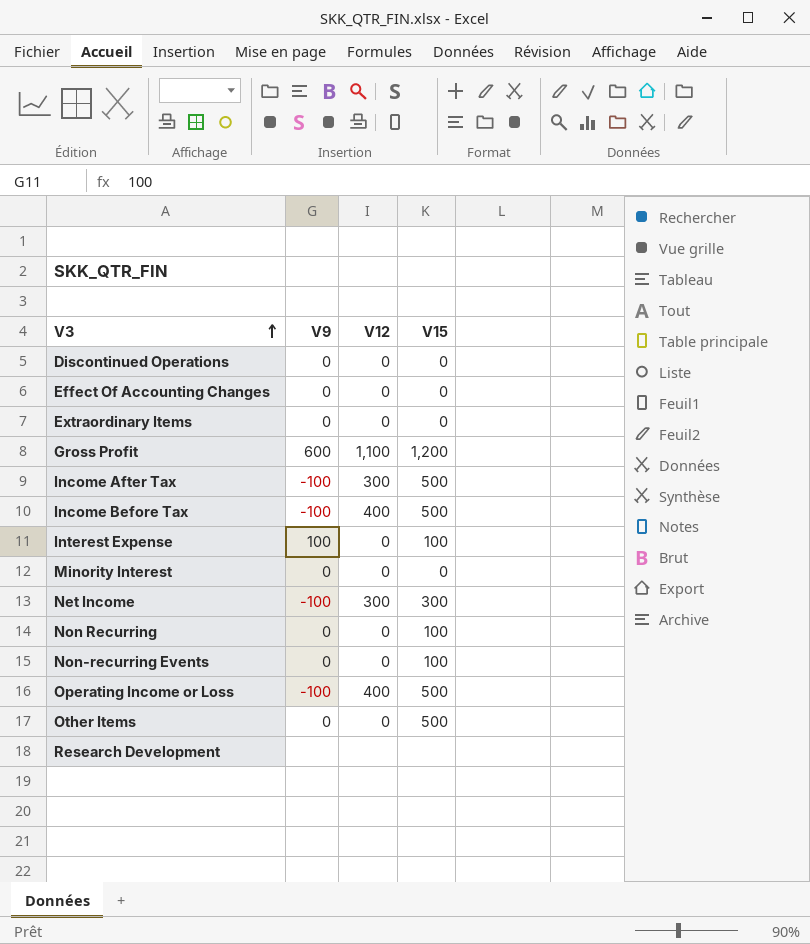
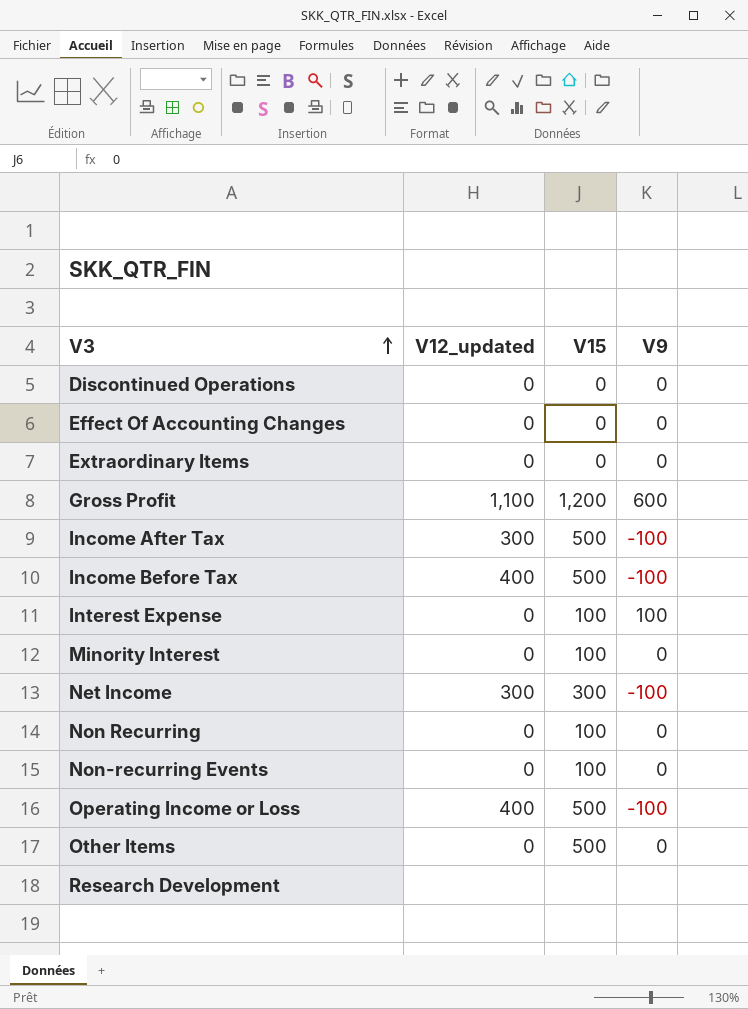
column name: V12 -> V12_updated
column V9 | position: 2 -> 4
Minority Interest | V15: 0 -> 100

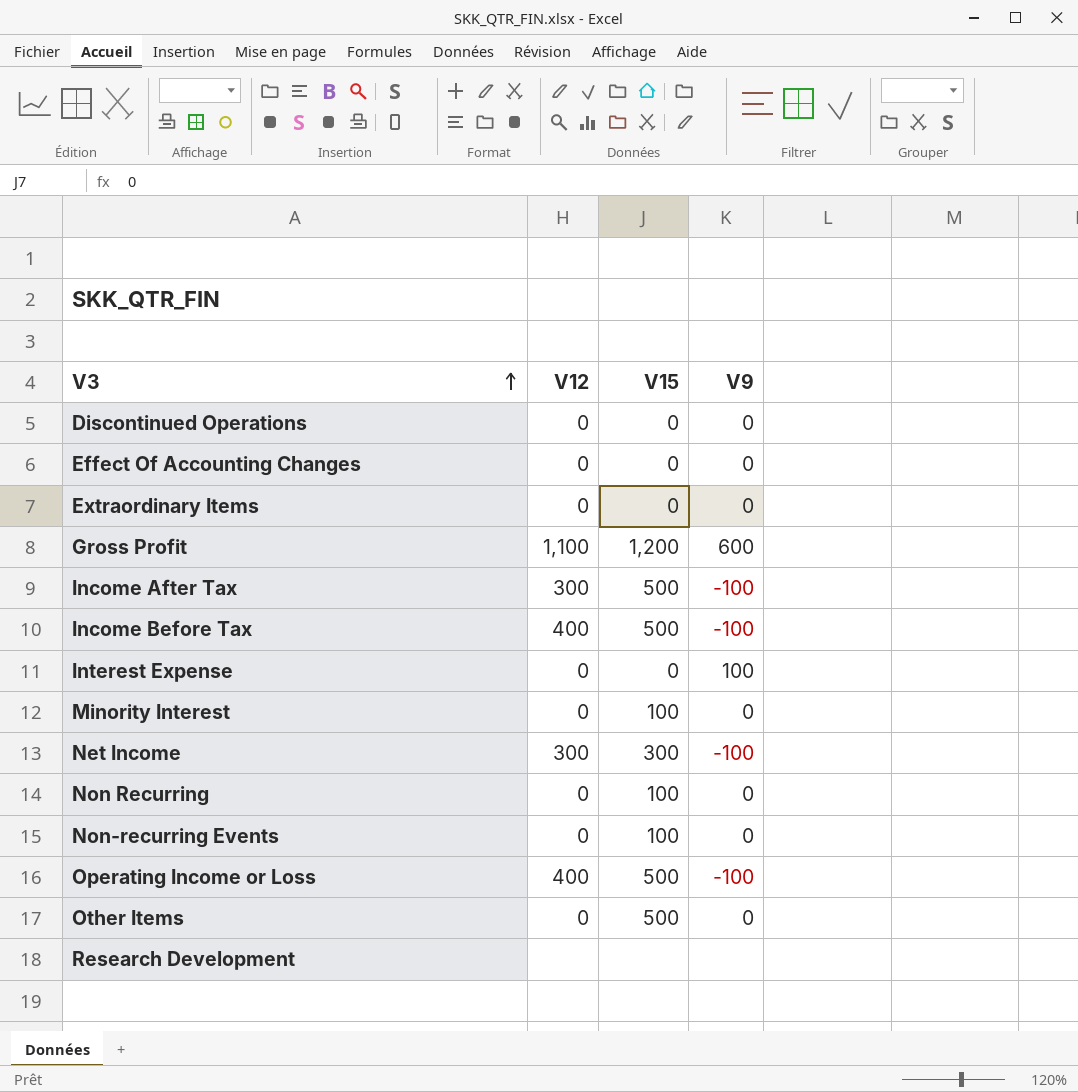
column name: V12_updated -> V12
Interest Expense | V15: 100 -> 0

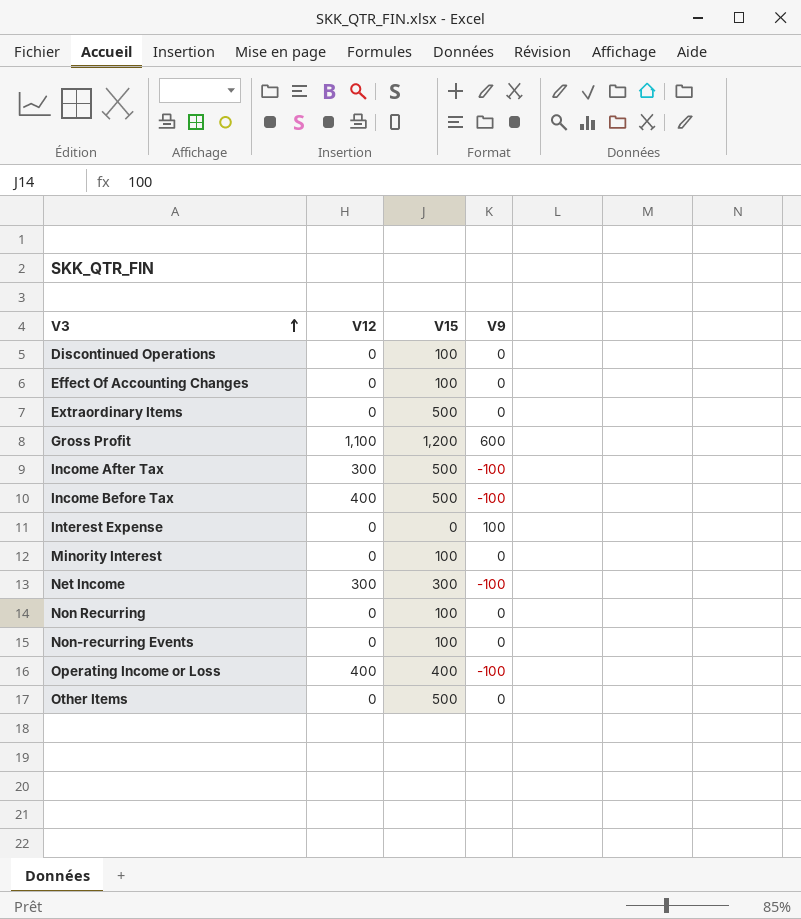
row Research Development: none | none | none -> none
Discontinued Operations | V15: 0 -> 100
Effect Of Accounting Changes | V15: 0 -> 100
Extraordinary Items | V15: 0 -> 500
Operating Income or Loss | V15: 500 -> 400

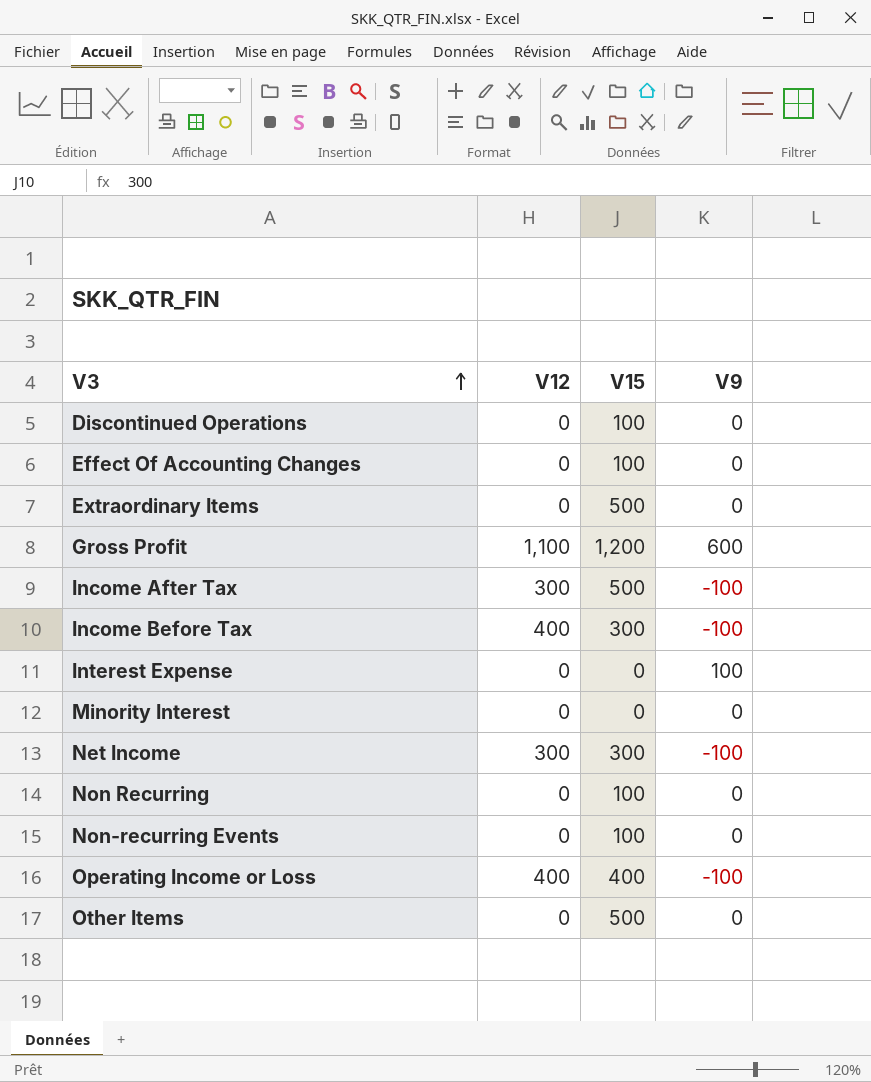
Income Before Tax | V15: 500 -> 300
Minority Interest | V15: 100 -> 0

